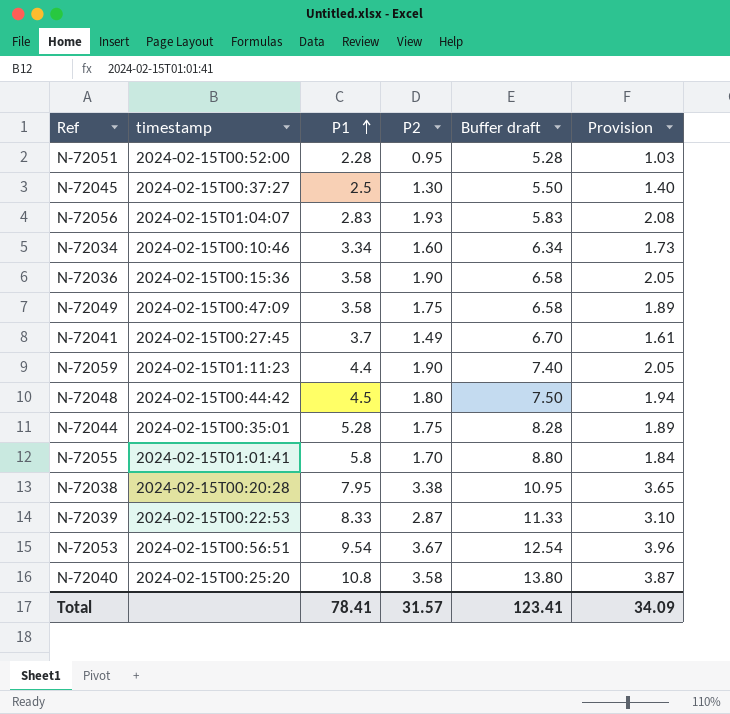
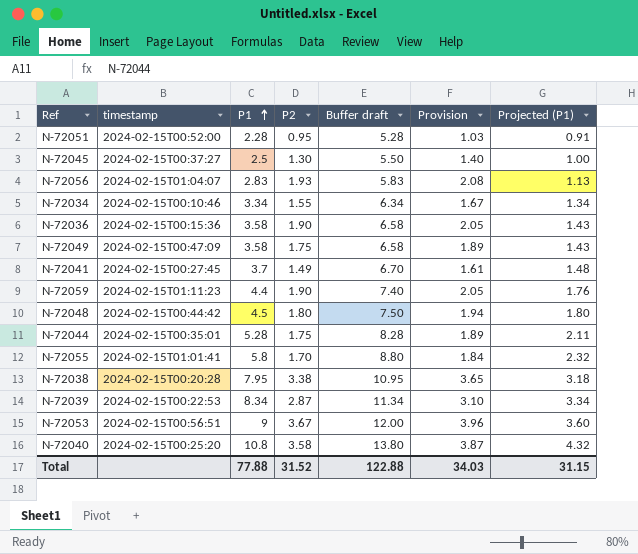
column Projected (P1) | formula: none -> [P1] * 0.4
N-72034 | P2: 1.60 -> 1.55
N-72034 | Provision: 1.73 -> 1.67
N-72039 | P1: 8.33 -> 8.34
N-72039 | Buffer draft: 11.33 -> 11.34
N-72053 | P1: 9.54 -> 9
N-72053 | Buffer draft: 12.54 -> 12.00
Total | P1: 78.41 -> 77.88
Total | P2: 31.57 -> 31.52
Total | Buffer draft: 123.41 -> 122.88
Total | Provision: 34.09 -> 34.03

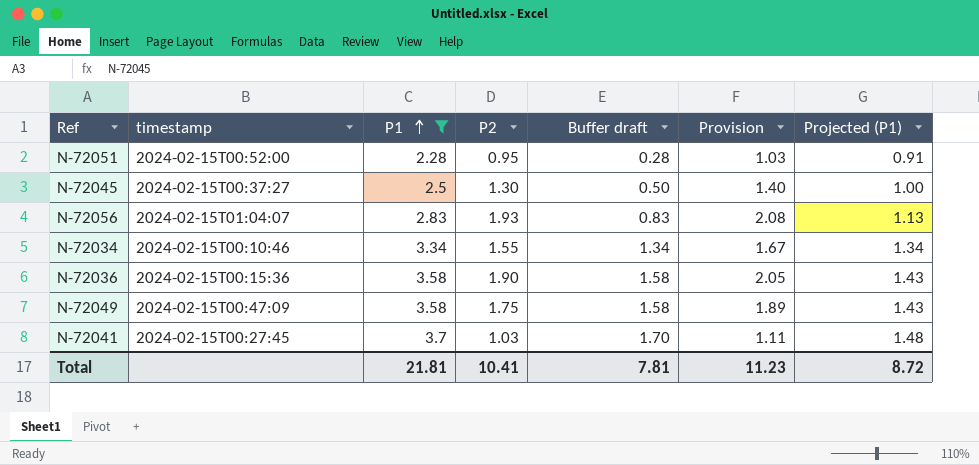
filter: none -> P1 <= 3.7
column Buffer draft | formula: [P1] + 3 -> [P1] - 2
N-72041 | P2: 1.49 -> 1.03
N-72041 | Provision: 1.61 -> 1.11
Total | P1: 77.88 -> 21.81
Total | P2: 31.52 -> 10.41
Total | Buffer draft: 122.88 -> 7.81
Total | Provision: 34.03 -> 11.23
Total | Projected (P1): 31.15 -> 8.72

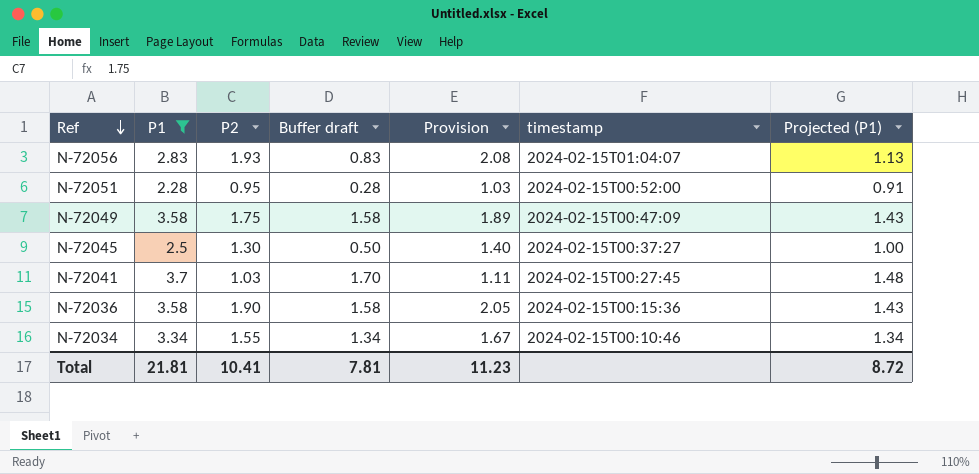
row order: P1 ascending -> Ref descending
column timestamp | position: 2 -> 6

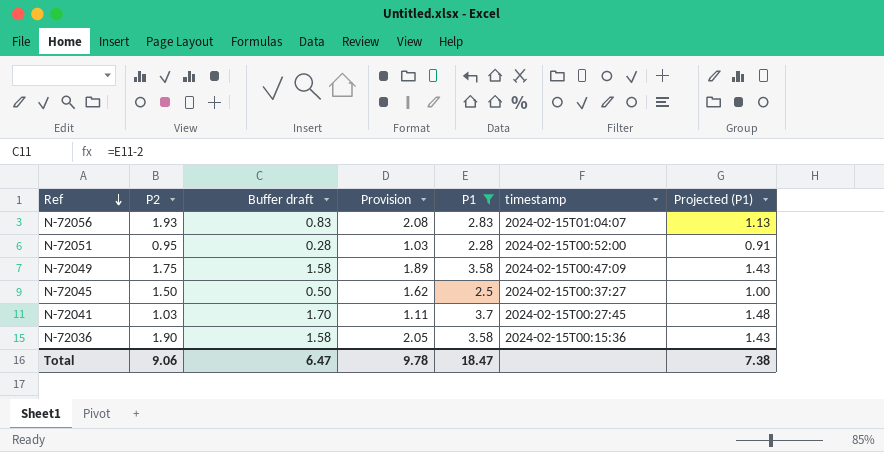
column P1 | position: 2 -> 5
row N-72034: 3.34 | 1.55 | 1.34 | 1.67 | 2024-02-15T00:10:46 | 1.34 -> none
N-72045 | P2: 1.30 -> 1.50
N-72045 | Provision: 1.40 -> 1.62
Total | P2: 10.41 -> 9.06
Total | Buffer draft: 7.81 -> 6.47
Total | Provision: 11.23 -> 9.78
Total | P1: 21.81 -> 18.47
Total | Projected (P1): 8.72 -> 7.38

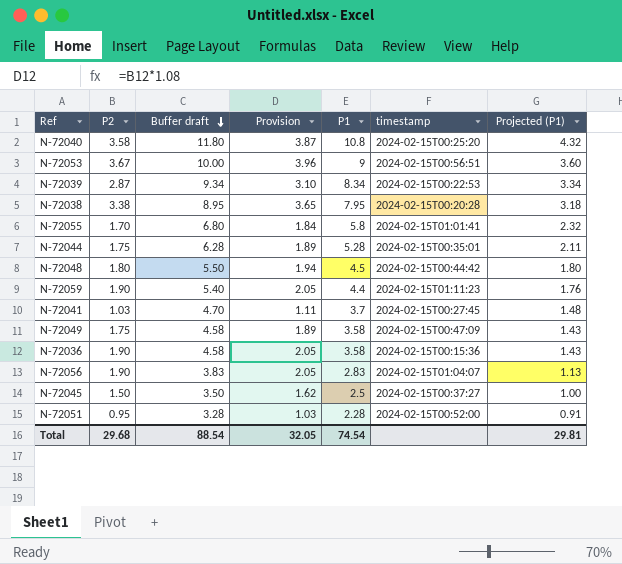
filter: P1 <= 3.7 -> none
row order: Ref descending -> Buffer draft descending
column Buffer draft | formula: [P1] - 2 -> [P1] + 1
N-72056 | P2: 1.93 -> 1.90
N-72056 | Provision: 2.08 -> 2.05
Total | P2: 9.06 -> 29.68
Total | Buffer draft: 6.47 -> 88.54
Total | Provision: 9.78 -> 32.05
Total | P1: 18.47 -> 74.54
Total | Projected (P1): 7.38 -> 29.81

